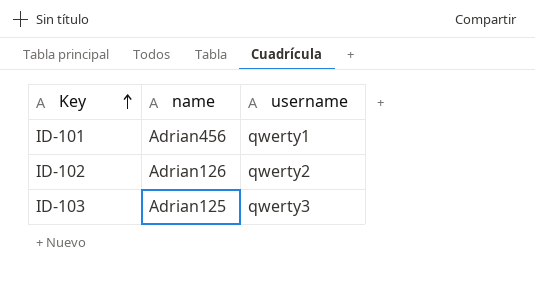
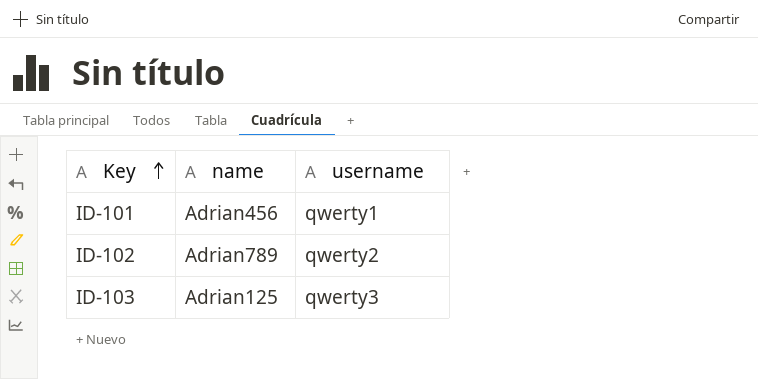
ID-102 | name: Adrian126 -> Adrian789

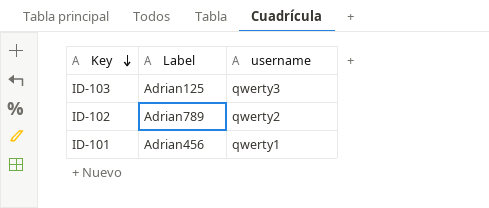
row order: Key ascending -> Key descending
column name: name -> Label

